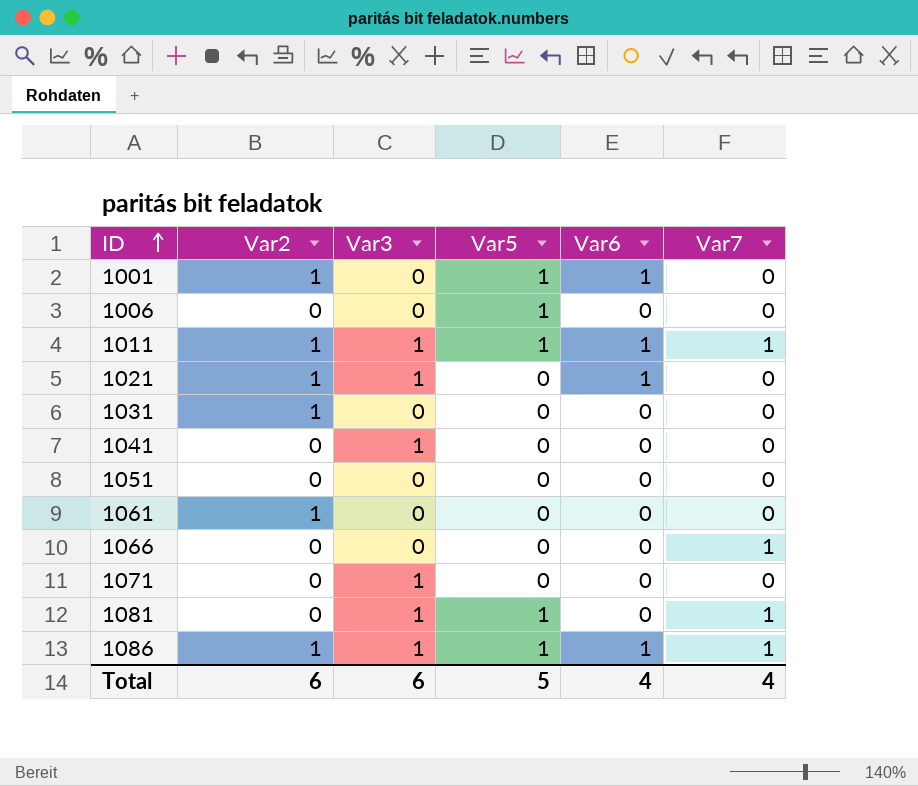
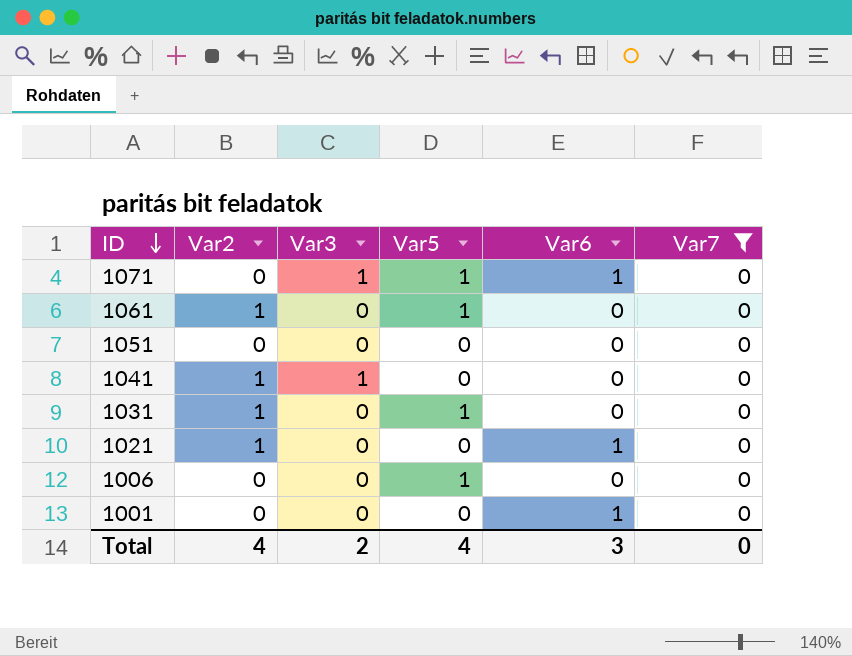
filter: none -> Var7 = 0
row order: ID ascending -> ID descending
1071 | Var5: 0 -> 1
1071 | Var6: 0 -> 1
1061 | Var5: 0 -> 1
1041 | Var2: 0 -> 1
1031 | Var5: 0 -> 1
1021 | Var3: 1 -> 0
1001 | Var2: 1 -> 0
1001 | Var5: 1 -> 0
Total | Var2: 6 -> 4
Total | Var3: 6 -> 2
Total | Var5: 5 -> 4
Total | Var6: 4 -> 3
Total | Var7: 4 -> 0

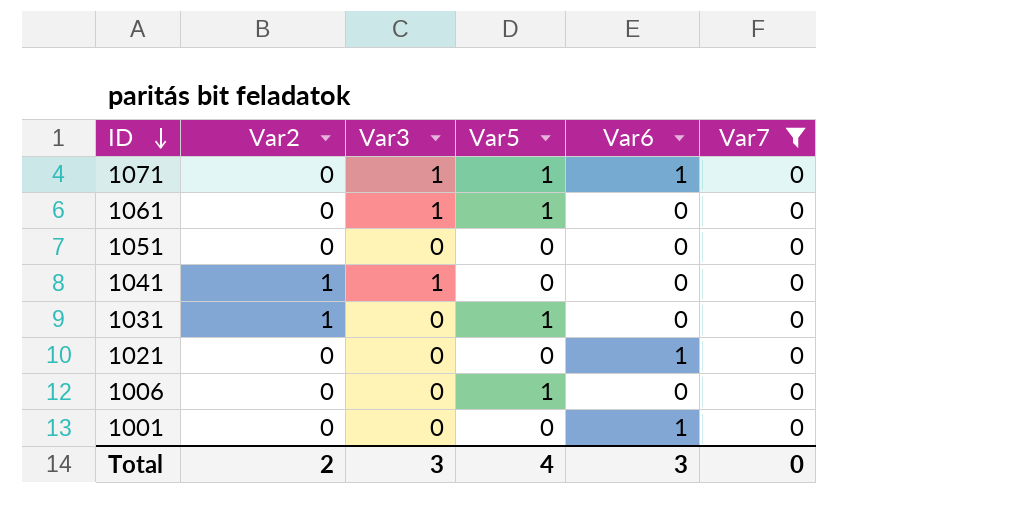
1061 | Var2: 1 -> 0
1061 | Var3: 0 -> 1
1021 | Var2: 1 -> 0
Total | Var2: 4 -> 2
Total | Var3: 2 -> 3

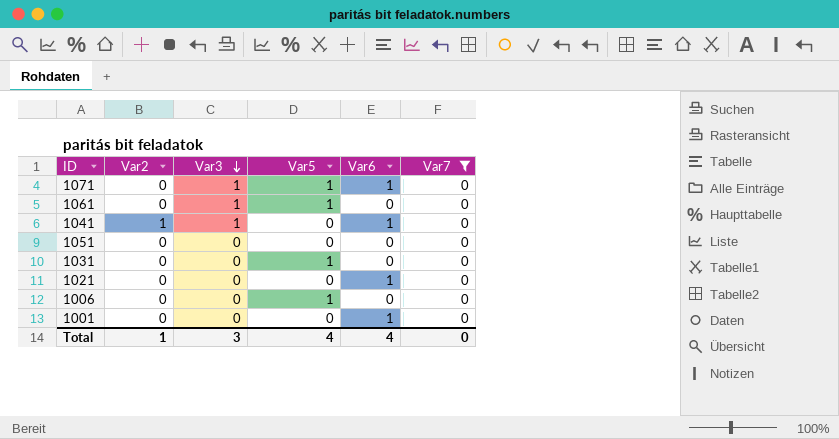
row order: ID descending -> Var3 descending
1041 | Var6: 0 -> 1
1031 | Var2: 1 -> 0
Total | Var2: 2 -> 1
Total | Var6: 3 -> 4

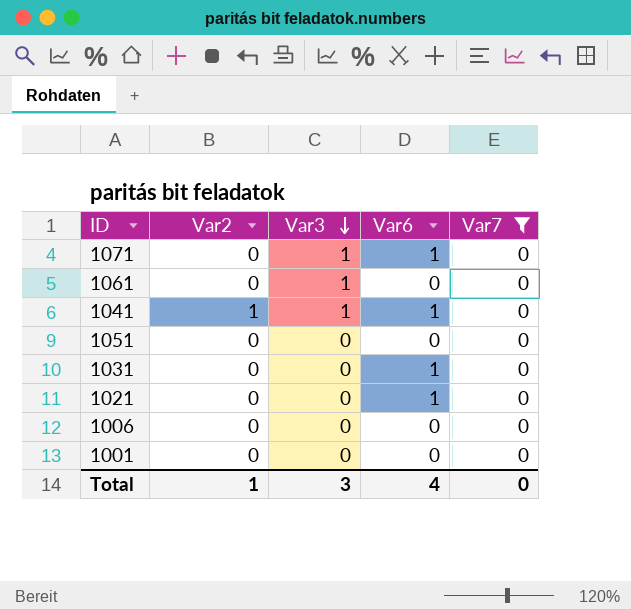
column Var5 | position: 4 -> none
1031 | Var6: 0 -> 1
1001 | Var6: 1 -> 0

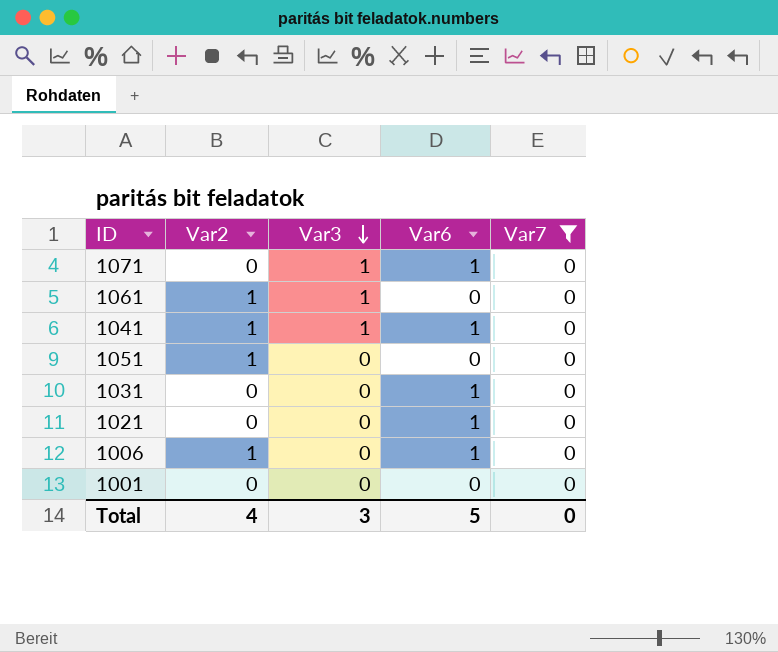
1061 | Var2: 0 -> 1
1051 | Var2: 0 -> 1
1006 | Var2: 0 -> 1
1006 | Var6: 0 -> 1
Total | Var2: 1 -> 4
Total | Var6: 4 -> 5

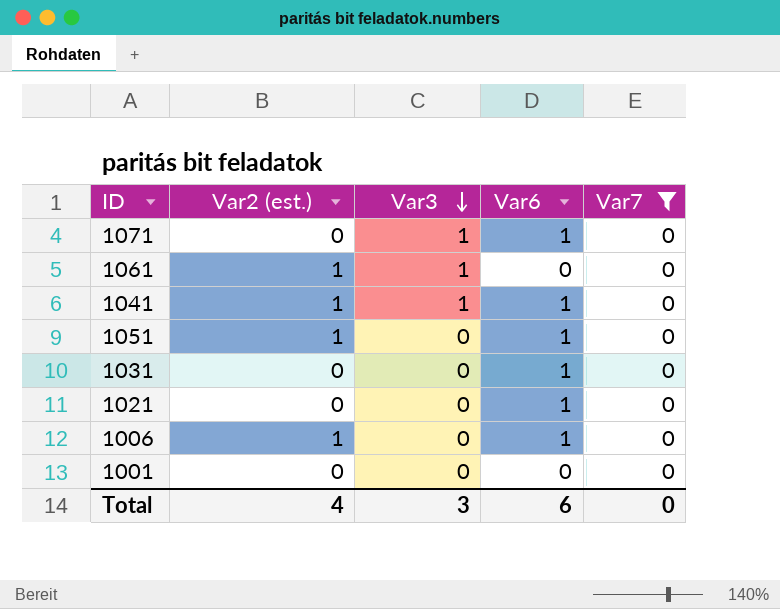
column name: Var2 -> Var2 (est.)
1051 | Var6: 0 -> 1
Total | Var6: 5 -> 6

